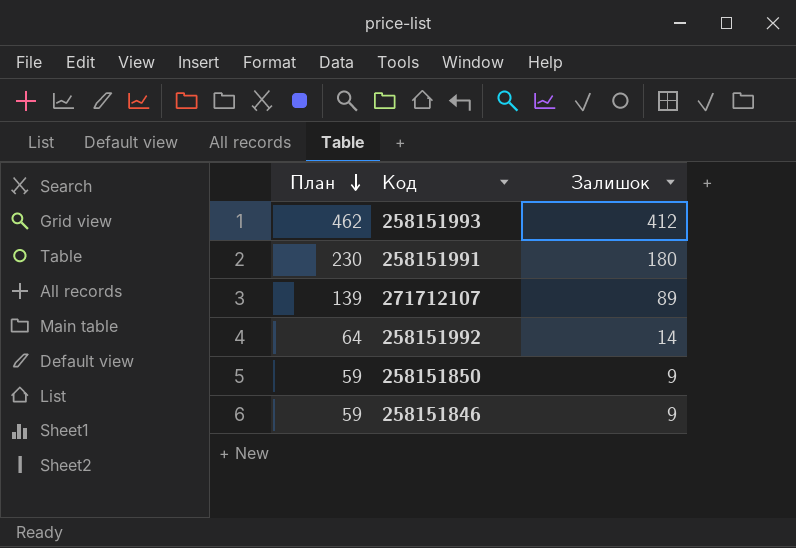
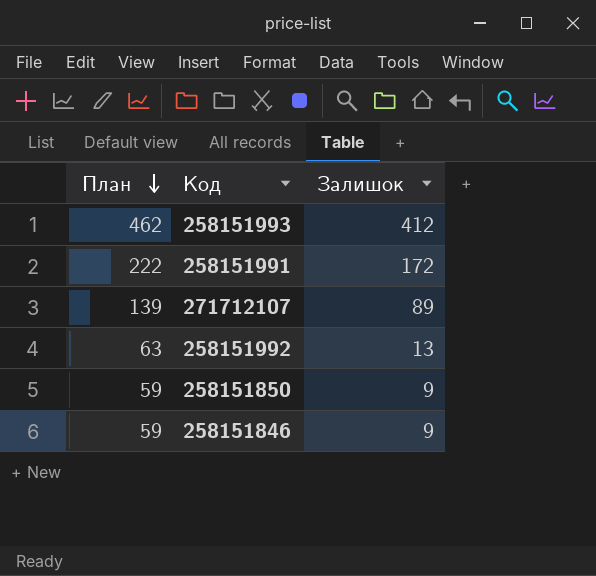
258151991 | План: 230 -> 222
258151991 | Залишок: 180 -> 172
258151992 | План: 64 -> 63
258151992 | Залишок: 14 -> 13

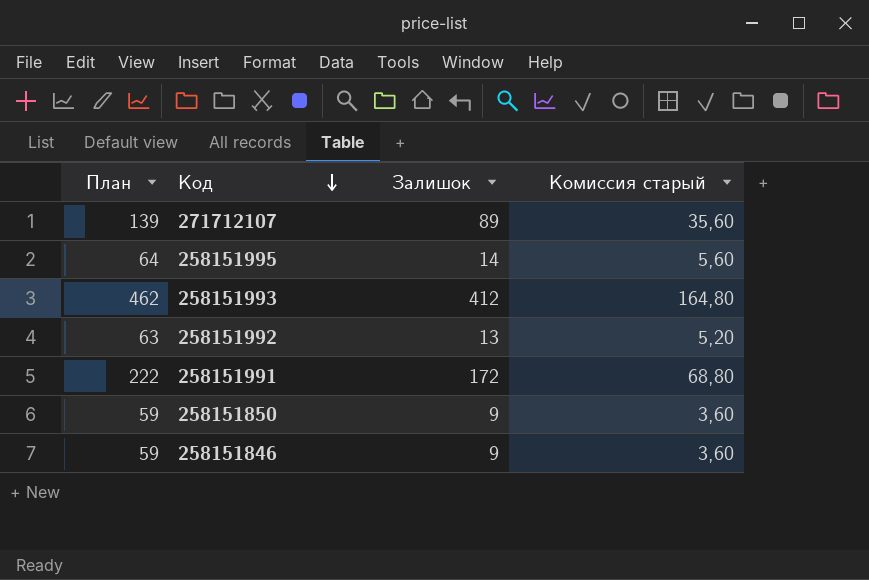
row order: План descending -> Код descending
column Комиссия старый | formula: none -> [Залишок] * 0,4
row 258151995: none -> 64 | 14 | 5,60

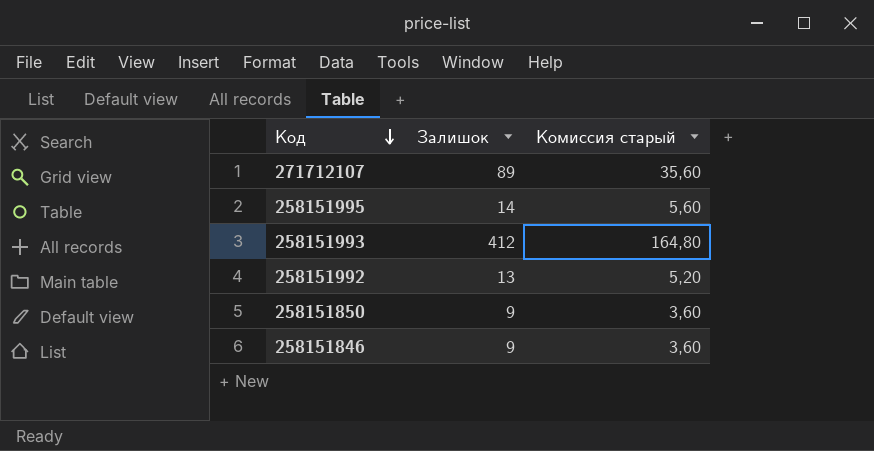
column План | formula: [Залишок] + 50 -> none
row 258151991: 222 | 172 | 68,80 -> none

